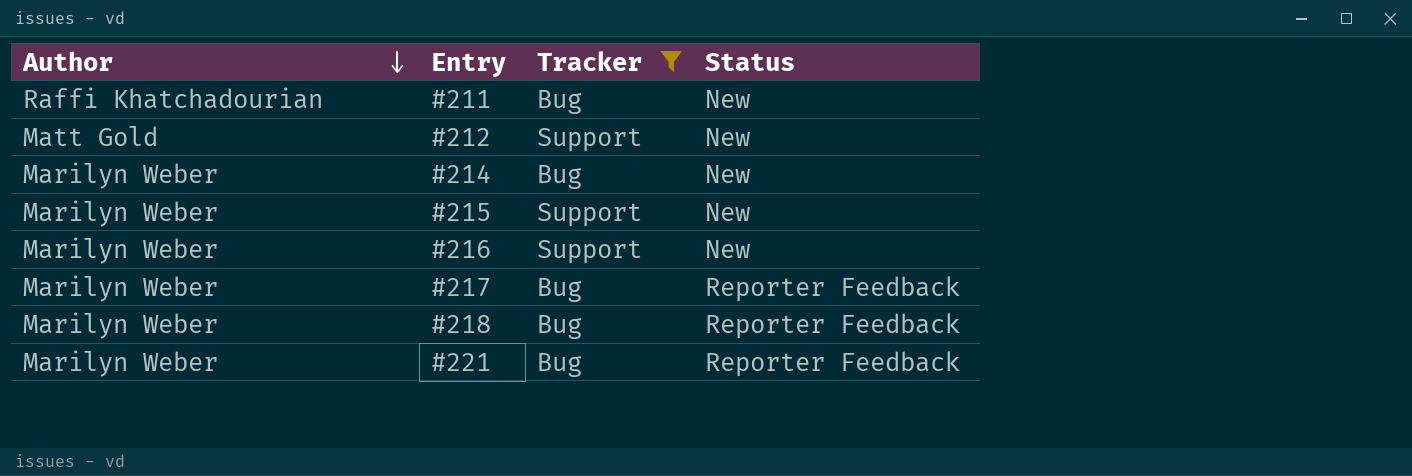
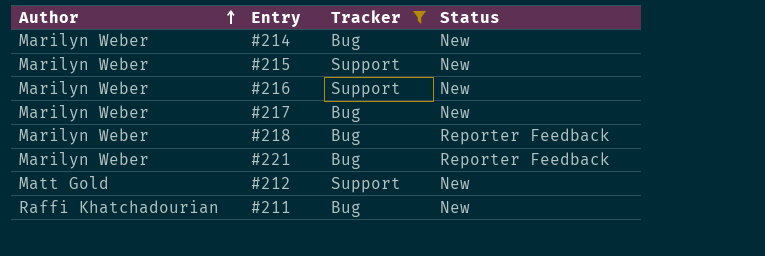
row order: Author descending -> Author ascending
#217 | Status: Reporter Feedback -> New

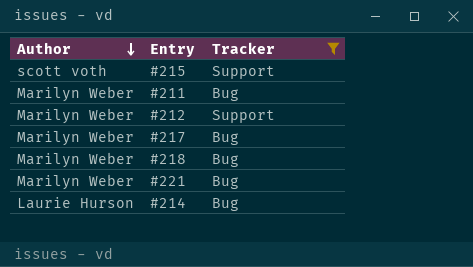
row order: Author ascending -> Author descending
column Status | position: 4 -> none
row #216: Marilyn Weber | Support | New -> none
#215 | Author: Marilyn Weber -> scott voth
#211 | Author: Raffi Khatchadourian -> Marilyn Weber
#212 | Author: Matt Gold -> Marilyn Weber
#214 | Author: Marilyn Weber -> Laurie Hurson

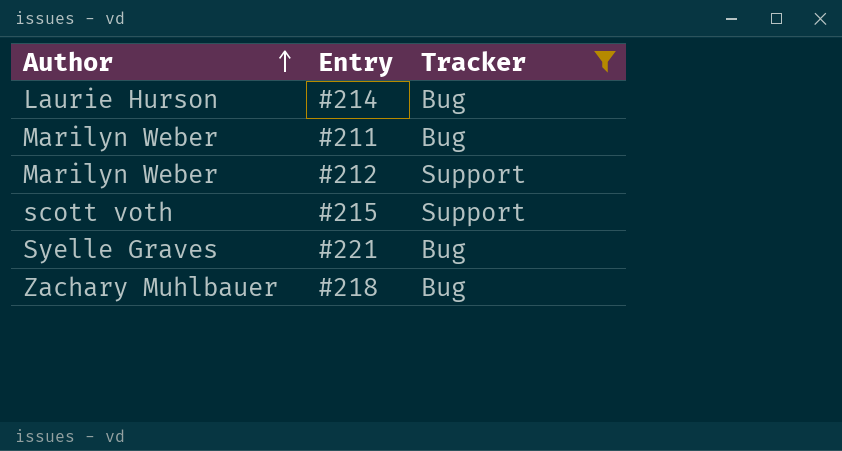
row order: Author descending -> Author ascending
row #217: Marilyn Weber | Bug -> none
#221 | Author: Marilyn Weber -> Syelle Graves
#218 | Author: Marilyn Weber -> Zachary Muhlbauer

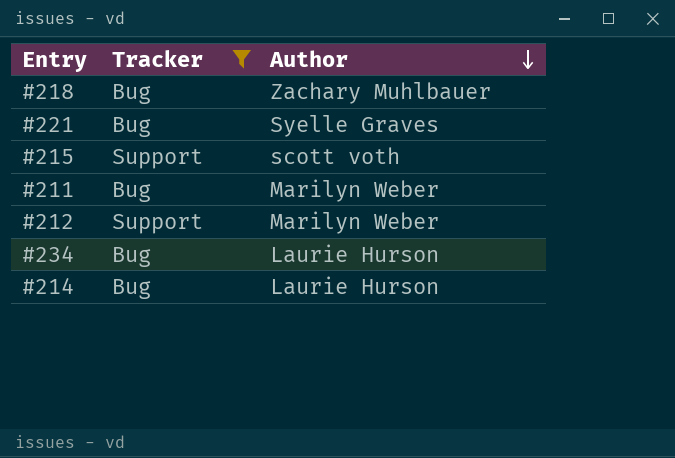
row order: Author ascending -> Author descending
column Author | position: 1 -> 3
row #234: none -> Bug | Laurie Hurson

